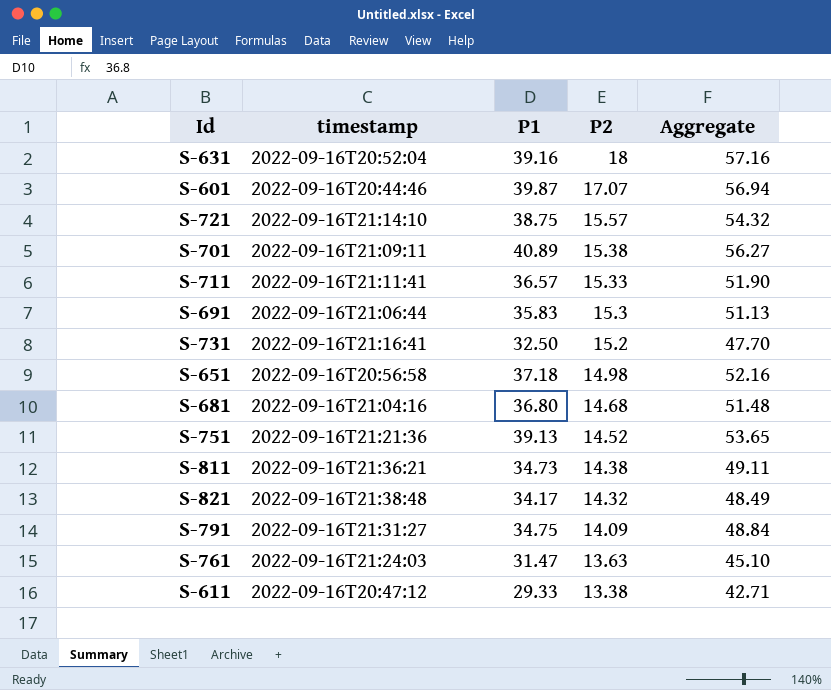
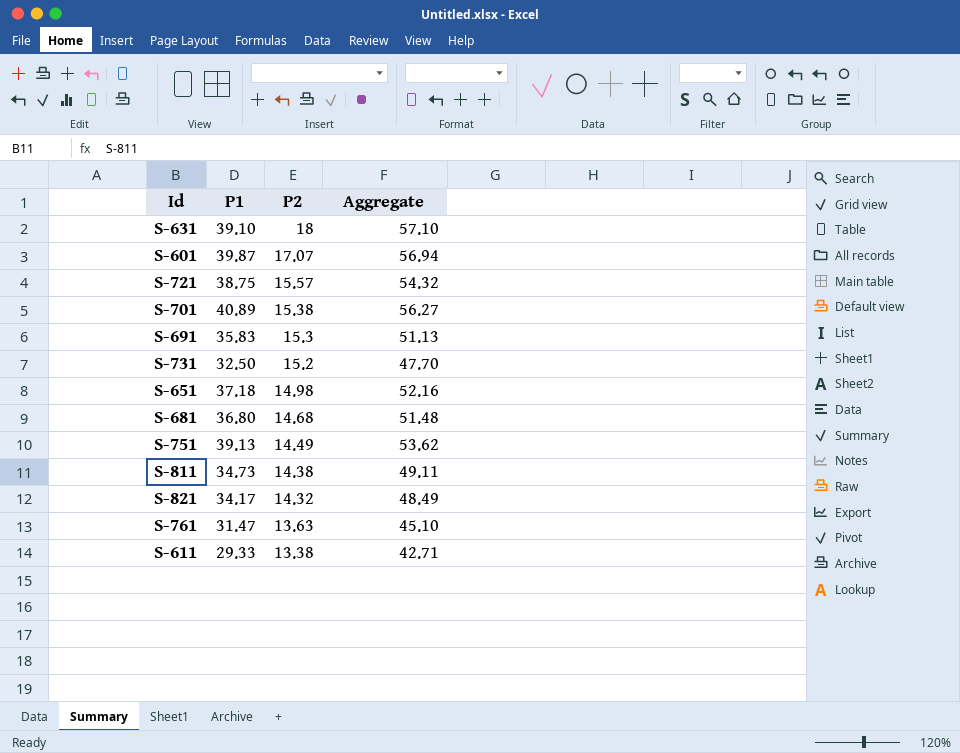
column timestamp | position: 2 -> none
row S-711: 2022-09-16T21:11:41 | 36.57 | 15.33 | 51.90 -> none
row S-791: 2022-09-16T21:31:27 | 34.75 | 14.09 | 48.84 -> none
S-631 | P1: 39.16 -> 39.10
S-631 | Aggregate: 57.16 -> 57.10
S-751 | P2: 14.52 -> 14.49
S-751 | Aggregate: 53.65 -> 53.62

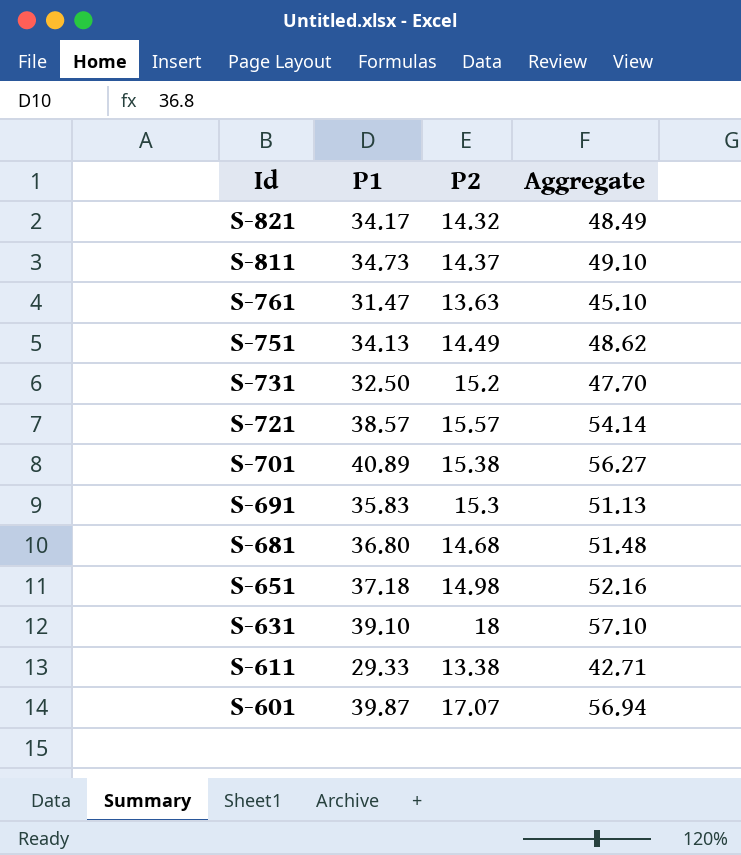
row order: P2 descending -> Id descending
S-811 | P2: 14.38 -> 14.37
S-811 | Aggregate: 49.11 -> 49.10
S-751 | P1: 39.13 -> 34.13
S-751 | Aggregate: 53.62 -> 48.62
S-721 | P1: 38.75 -> 38.57
S-721 | Aggregate: 54.32 -> 54.14

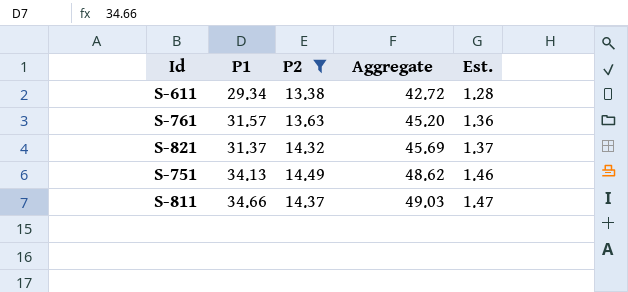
filter: none -> P2 <= 14.49
row order: Id descending -> Aggregate ascending
column Est. | formula: none -> [Aggregate] * 0.03
S-611 | P1: 29.33 -> 29.34
S-611 | Aggregate: 42.71 -> 42.72
S-761 | P1: 31.47 -> 31.57
S-761 | Aggregate: 45.10 -> 45.20
S-821 | P1: 34.17 -> 31.37
S-821 | Aggregate: 48.49 -> 45.69
S-811 | P1: 34.73 -> 34.66
S-811 | Aggregate: 49.10 -> 49.03

